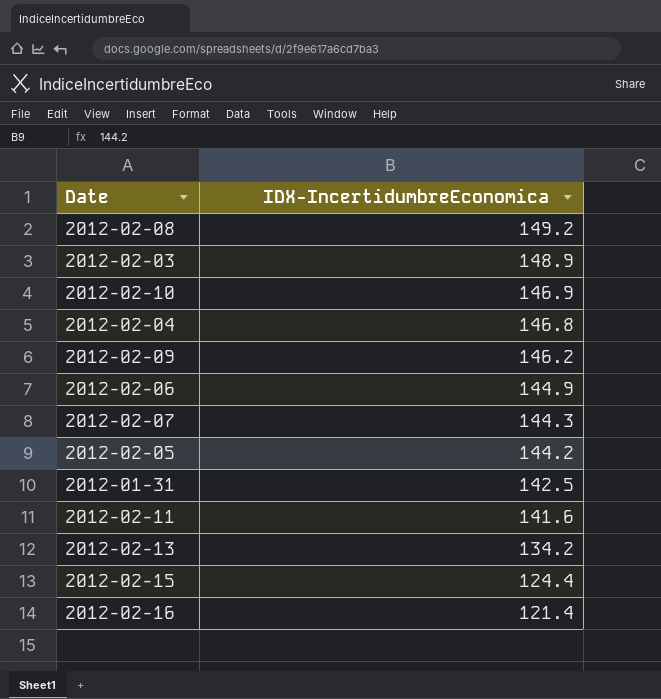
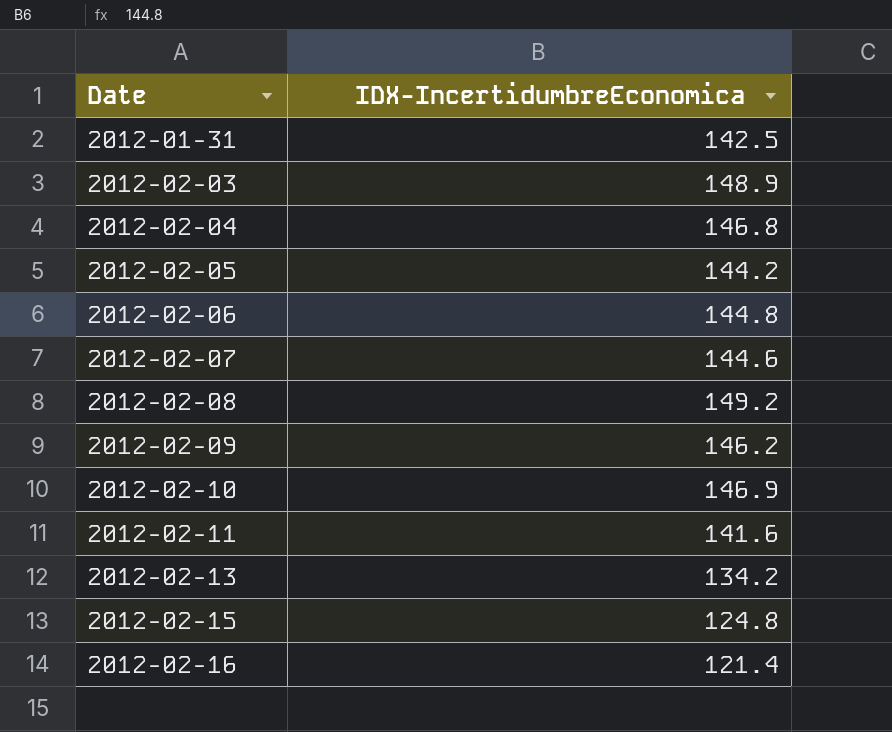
row order: IDX-IncertidumbreEconomica descending -> Date ascending
2012-02-06 | IDX-IncertidumbreEconomica: 144.9 -> 144.8
2012-02-07 | IDX-IncertidumbreEconomica: 144.3 -> 144.6
2012-02-15 | IDX-IncertidumbreEconomica: 124.4 -> 124.8

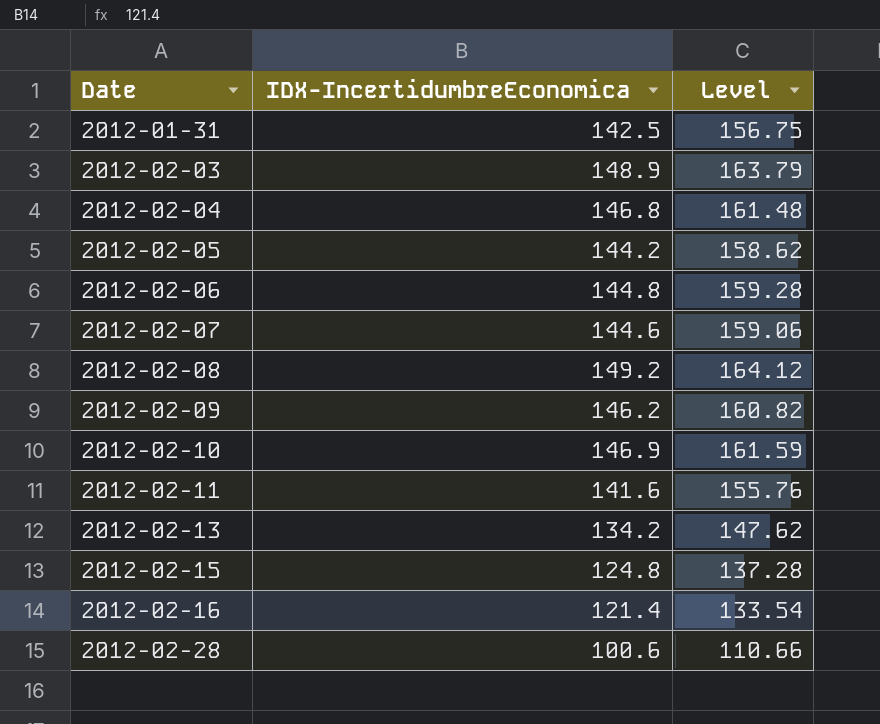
column Level | formula: none -> [IDX-IncertidumbreEconomica] * 1.1
row 2012-02-28: none -> 100.6 | 110.66

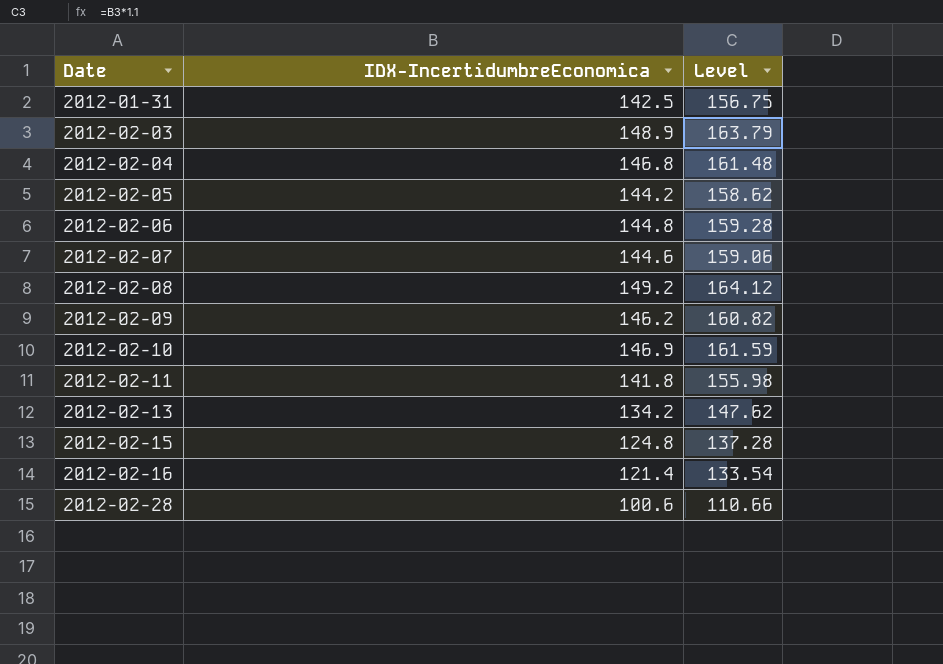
2012-02-11 | IDX-IncertidumbreEconomica: 141.6 -> 141.8
2012-02-11 | Level: 155.76 -> 155.98

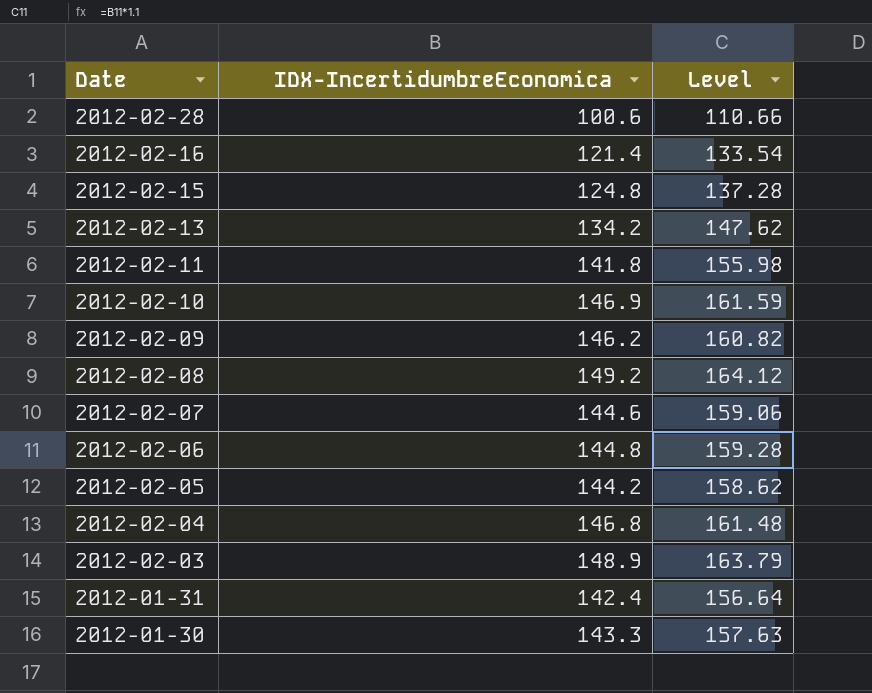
row order: Date ascending -> Date descending
2012-01-31 | IDX-IncertidumbreEconomica: 142.5 -> 142.4
2012-01-31 | Level: 156.75 -> 156.64
row 2012-01-30: none -> 143.3 | 157.63

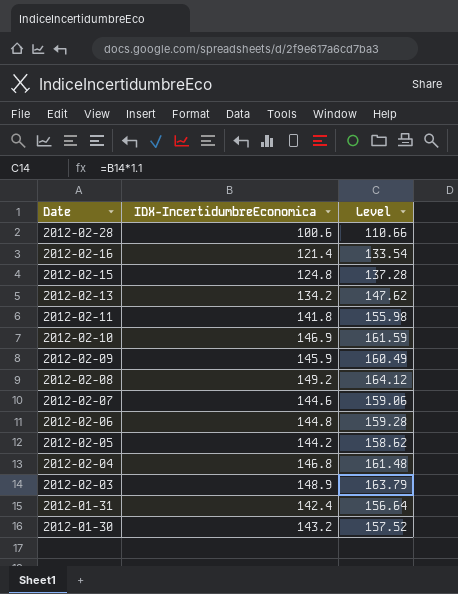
2012-02-09 | IDX-IncertidumbreEconomica: 146.2 -> 145.9
2012-02-09 | Level: 160.82 -> 160.49
2012-01-30 | IDX-IncertidumbreEconomica: 143.3 -> 143.2
2012-01-30 | Level: 157.63 -> 157.52

